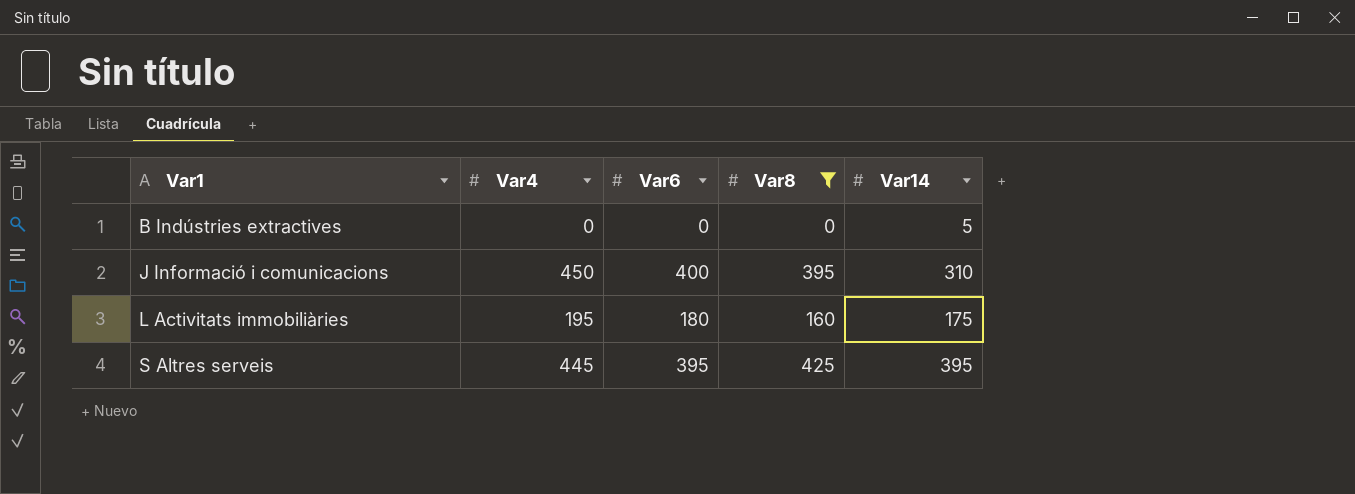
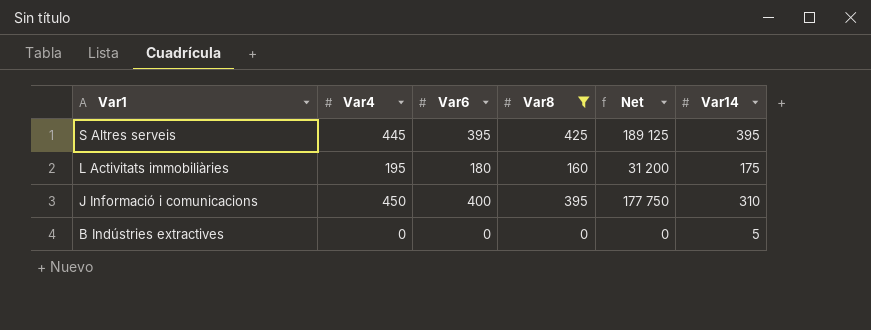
row order: Var1 ascending -> Var1 descending
column Net | formula: none -> [Var4] * [Var8]

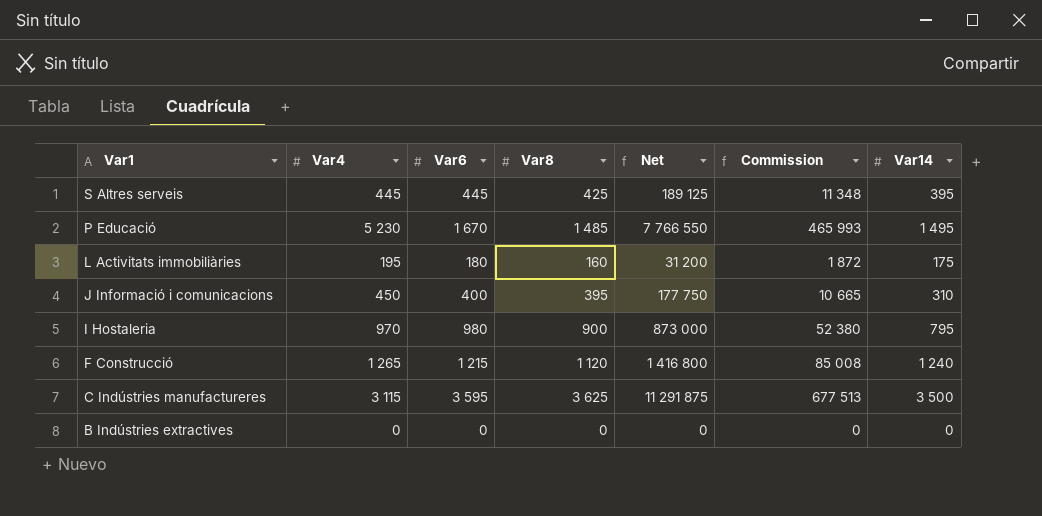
filter: Var8 <= 425 -> none
column Commission | formula: none -> [Net] * 0,06
S Altres serveis | Var6: 395 -> 445
B Indústries extractives | Var14: 5 -> 0

